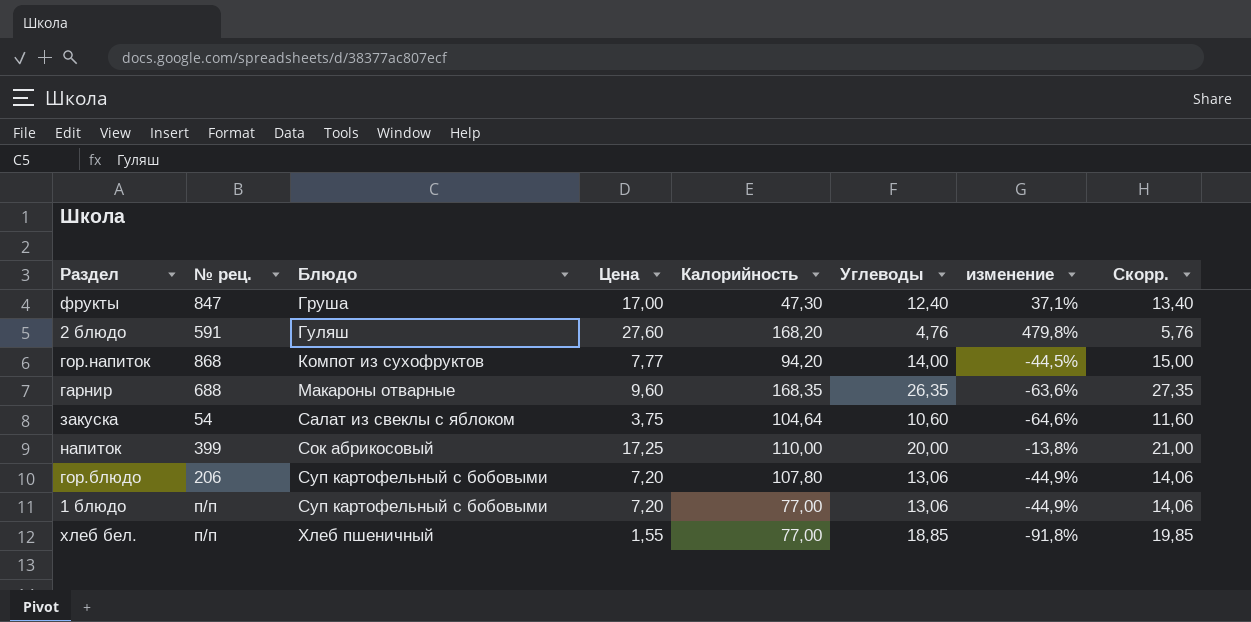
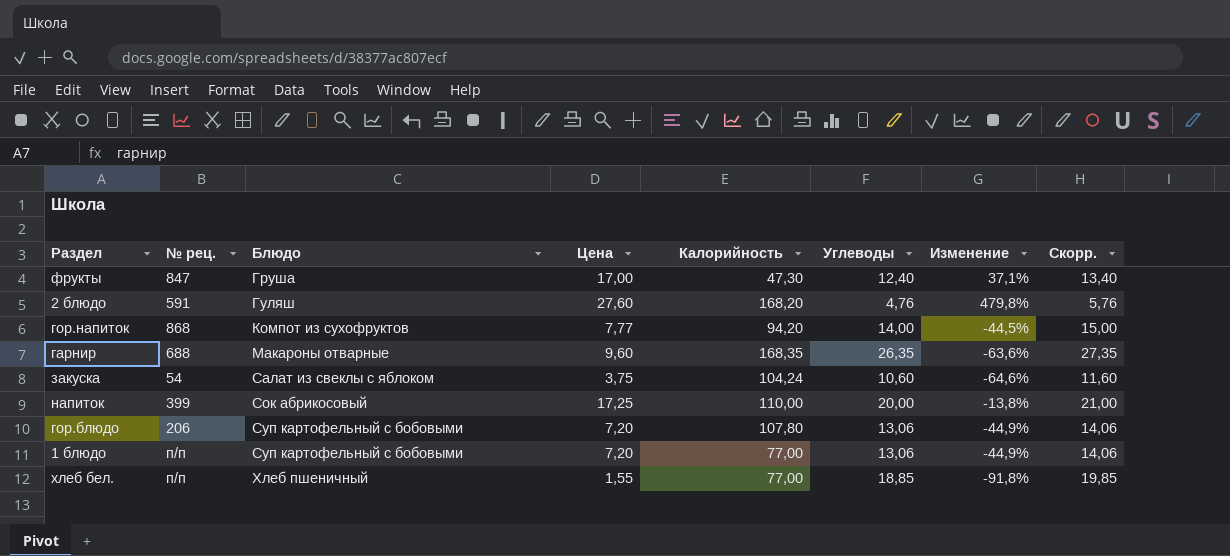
column name: изменение -> Изменение
закуска | Калорийность: 104,64 -> 104,24

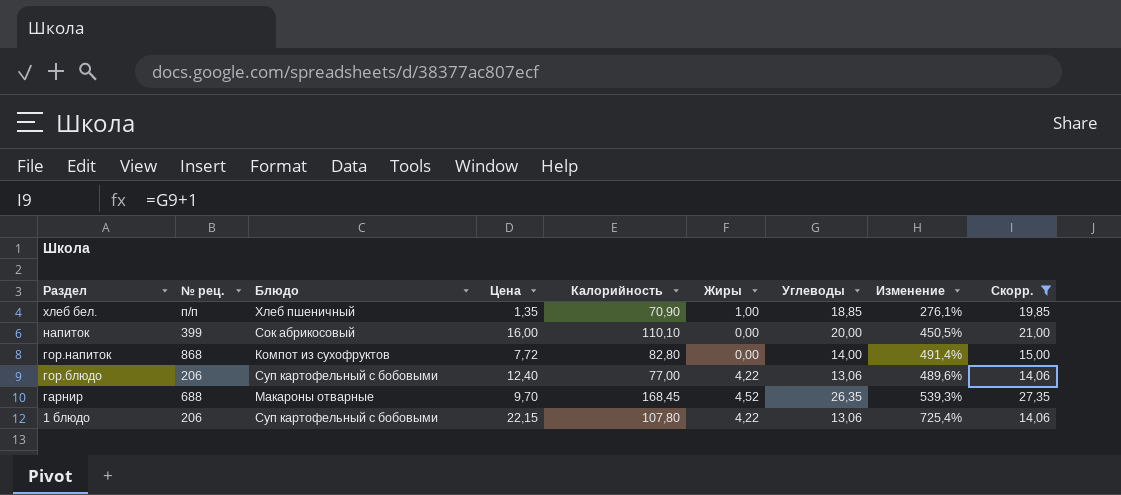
filter: none -> Скорр. >= 14,06
row order: Блюдо ascending -> Раздел descending
column Жиры | position: none -> 6
column Изменение | formula: ([Цена] - [Углеводы]) / [Углеводы] -> ([Калорийность] - [Углеводы]) / [Углеводы]
хлеб бел. | Цена: 1,55 -> 1,35
хлеб бел. | Калорийность: 77,00 -> 70,90
напиток | Цена: 17,25 -> 16,00
напиток | Калорийность: 110,00 -> 110,10
гор.напиток | Цена: 7,77 -> 7,72
гор.напиток | Калорийность: 94,20 -> 82,80
гор.блюдо | Цена: 7,20 -> 12,40
гор.блюдо | Калорийность: 107,80 -> 77,00
гарнир | Цена: 9,60 -> 9,70
гарнир | Калорийность: 168,35 -> 168,45
1 блюдо | № рец.: п/п -> 206
1 блюдо | Цена: 7,20 -> 22,15
1 блюдо | Калорийность: 77,00 -> 107,80

